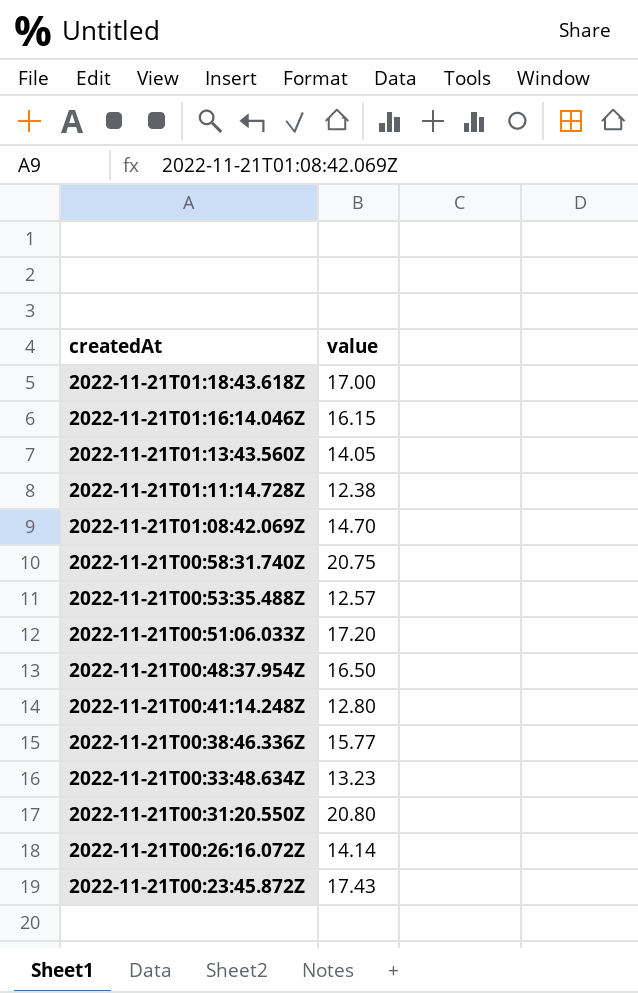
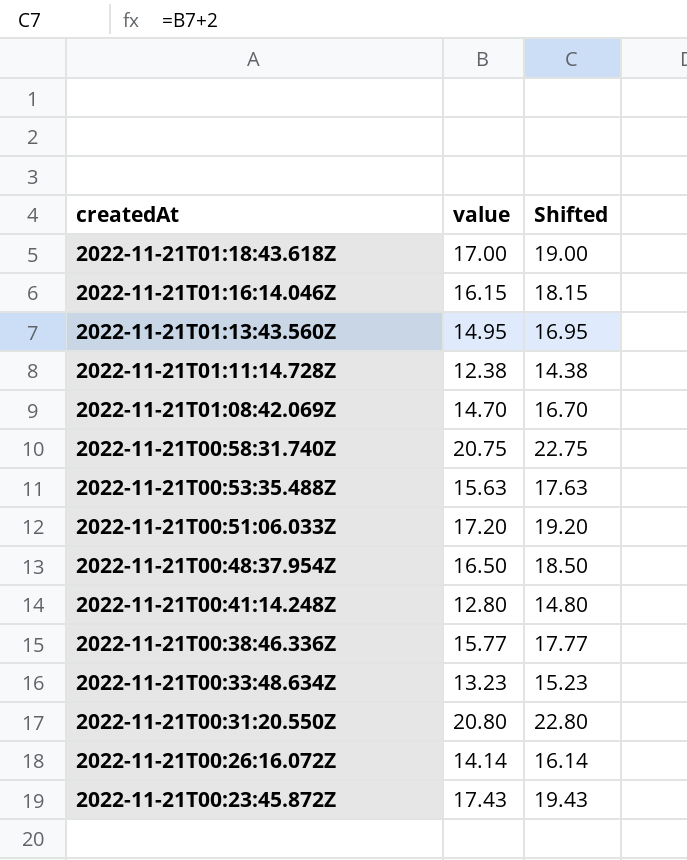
column Shifted | formula: none -> [value] + 2
2022-11-21T01:13:43.560Z | value: 14.05 -> 14.95
2022-11-21T00:53:35.488Z | value: 12.57 -> 15.63

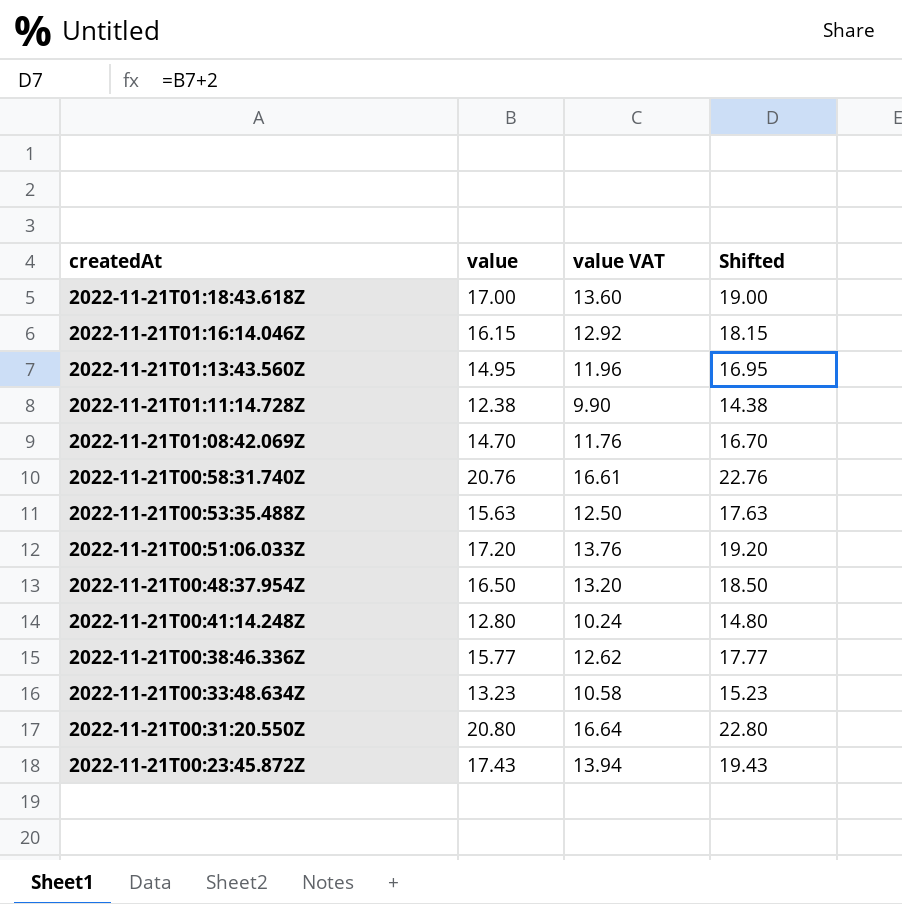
column value VAT | formula: none -> [value] * 0.8
row 2022-11-21T00:26:16.072Z: 14.14 | 16.14 -> none
2022-11-21T00:58:31.740Z | value: 20.75 -> 20.76
2022-11-21T00:58:31.740Z | Shifted: 22.75 -> 22.76

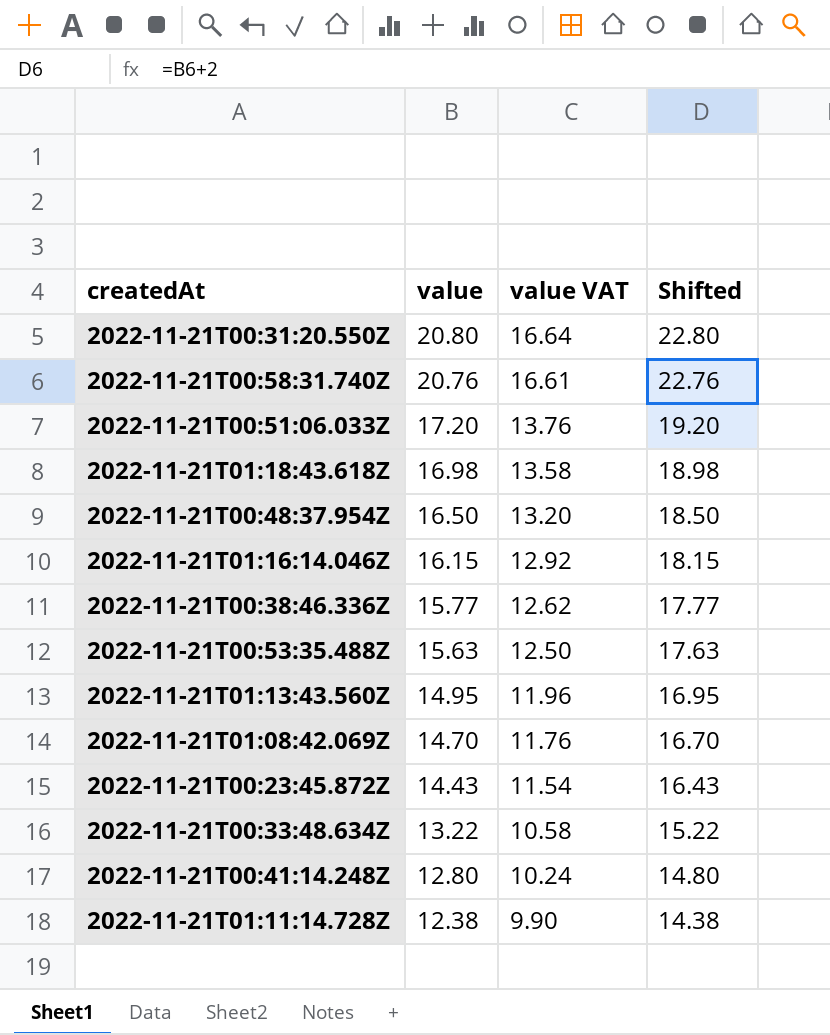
row order: createdAt descending -> value descending
2022-11-21T01:18:43.618Z | value: 17.00 -> 16.98
2022-11-21T01:18:43.618Z | value VAT: 13.60 -> 13.58
2022-11-21T01:18:43.618Z | Shifted: 19.00 -> 18.98
2022-11-21T00:23:45.872Z | value: 17.43 -> 14.43
2022-11-21T00:23:45.872Z | value VAT: 13.94 -> 11.54
2022-11-21T00:23:45.872Z | Shifted: 19.43 -> 16.43
2022-11-21T00:33:48.634Z | value: 13.23 -> 13.22
2022-11-21T00:33:48.634Z | Shifted: 15.23 -> 15.22

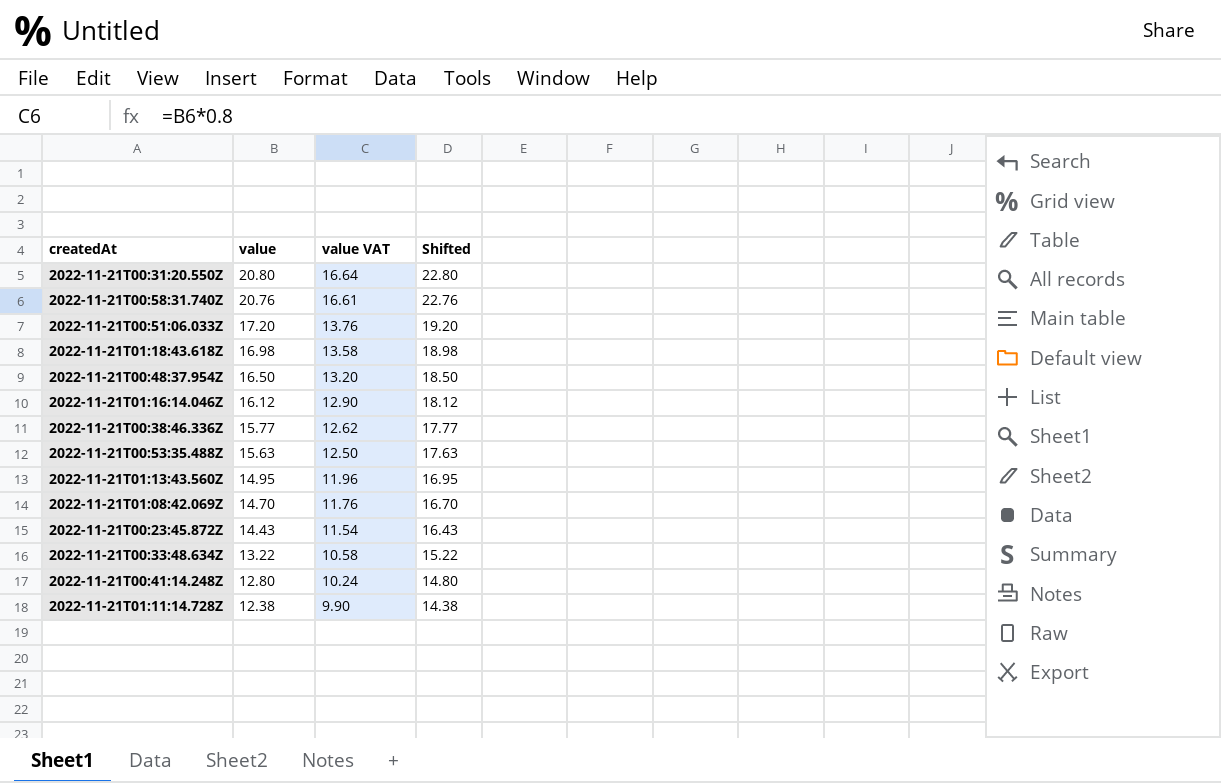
2022-11-21T01:16:14.046Z | value: 16.15 -> 16.12
2022-11-21T01:16:14.046Z | value VAT: 12.92 -> 12.90
2022-11-21T01:16:14.046Z | Shifted: 18.15 -> 18.12

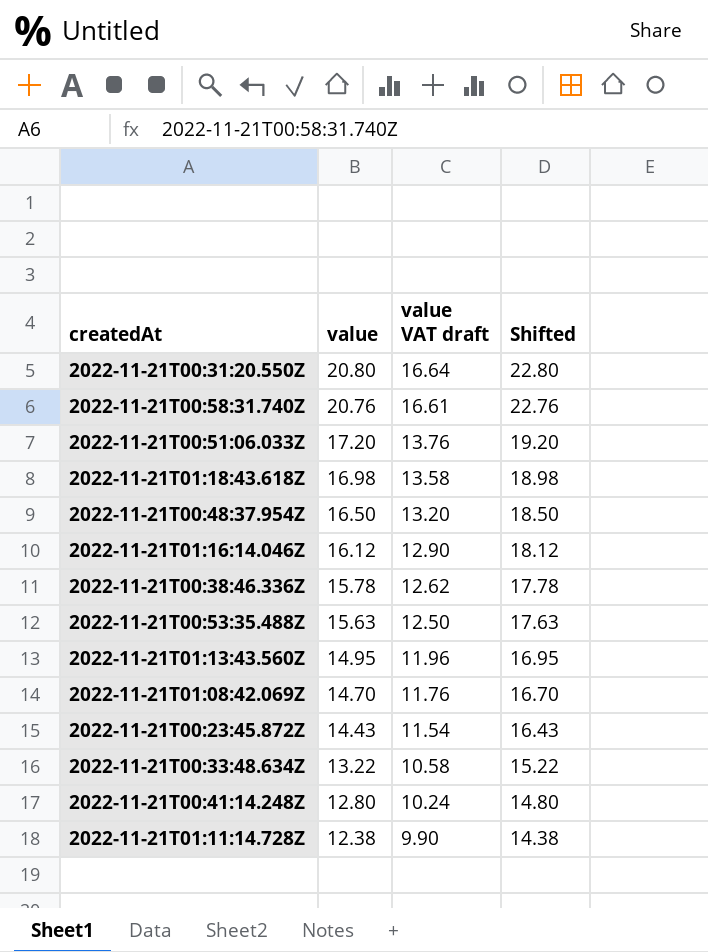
column name: value VAT -> value VAT draft
2022-11-21T00:38:46.336Z | value: 15.77 -> 15.78
2022-11-21T00:38:46.336Z | Shifted: 17.77 -> 17.78

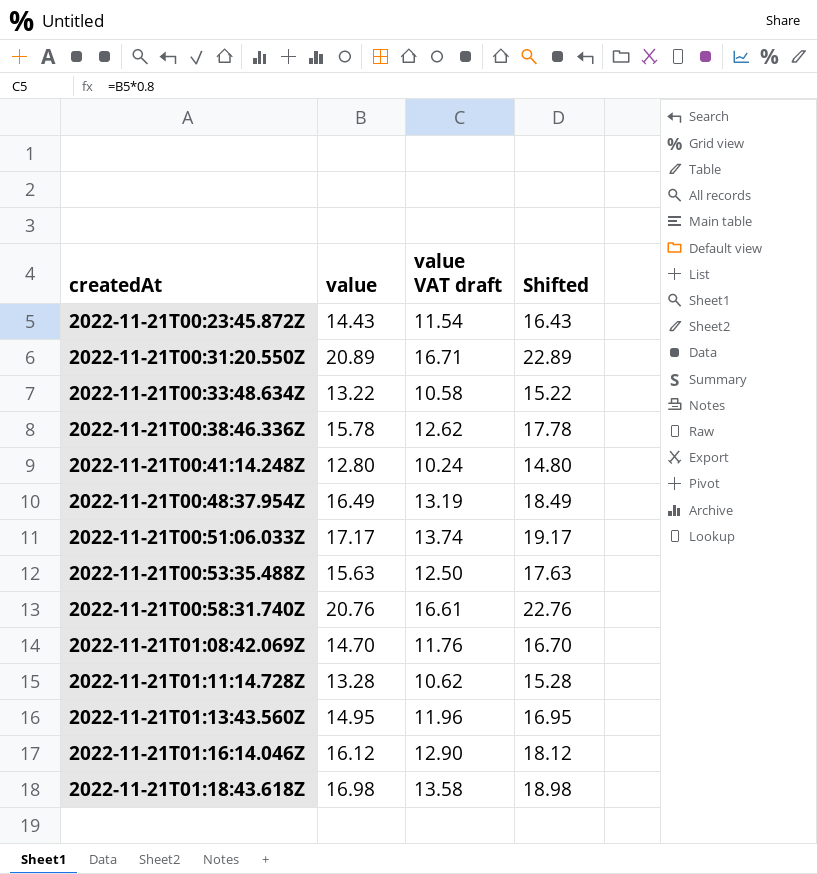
row order: value descending -> createdAt ascending
2022-11-21T00:31:20.550Z | value: 20.80 -> 20.89
2022-11-21T00:31:20.550Z | value VAT draft: 16.64 -> 16.71
2022-11-21T00:31:20.550Z | Shifted: 22.80 -> 22.89
2022-11-21T00:48:37.954Z | value: 16.50 -> 16.49
2022-11-21T00:48:37.954Z | value VAT draft: 13.20 -> 13.19
2022-11-21T00:48:37.954Z | Shifted: 18.50 -> 18.49
2022-11-21T00:51:06.033Z | value: 17.20 -> 17.17
2022-11-21T00:51:06.033Z | value VAT draft: 13.76 -> 13.74
2022-11-21T00:51:06.033Z | Shifted: 19.20 -> 19.17
2022-11-21T01:11:14.728Z | value: 12.38 -> 13.28
2022-11-21T01:11:14.728Z | value VAT draft: 9.90 -> 10.62
2022-11-21T01:11:14.728Z | Shifted: 14.38 -> 15.28

